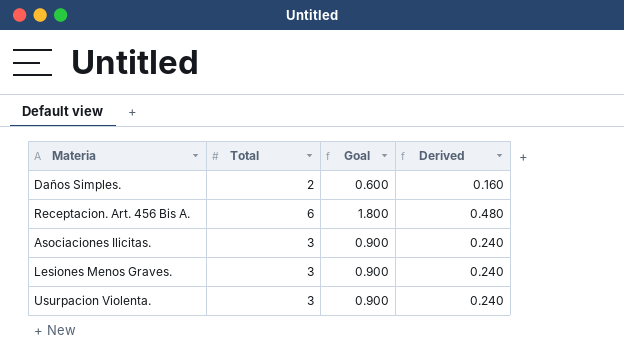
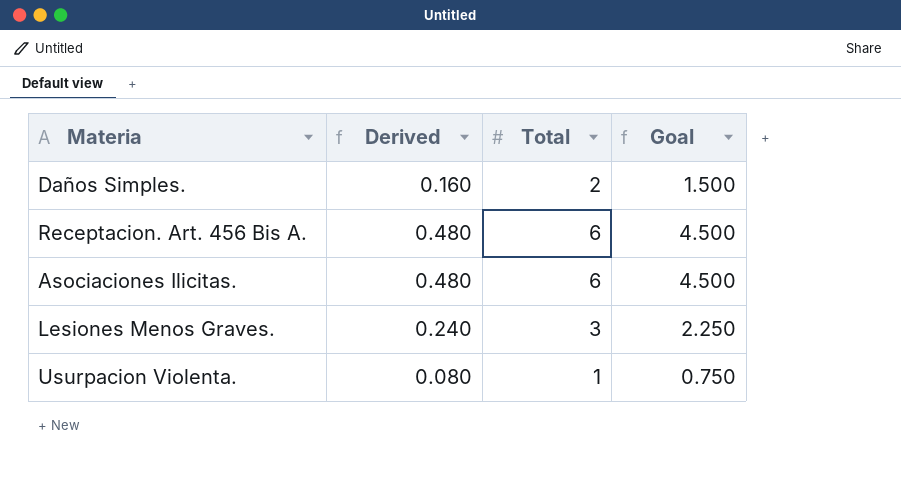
column Derived | position: 4 -> 2
column Goal | formula: [Total] * 0.3 -> [Total] * 0.75
Asociaciones Ilicitas. | Derived: 0.240 -> 0.480
Asociaciones Ilicitas. | Total: 3 -> 6
Usurpacion Violenta. | Derived: 0.240 -> 0.080
Usurpacion Violenta. | Total: 3 -> 1

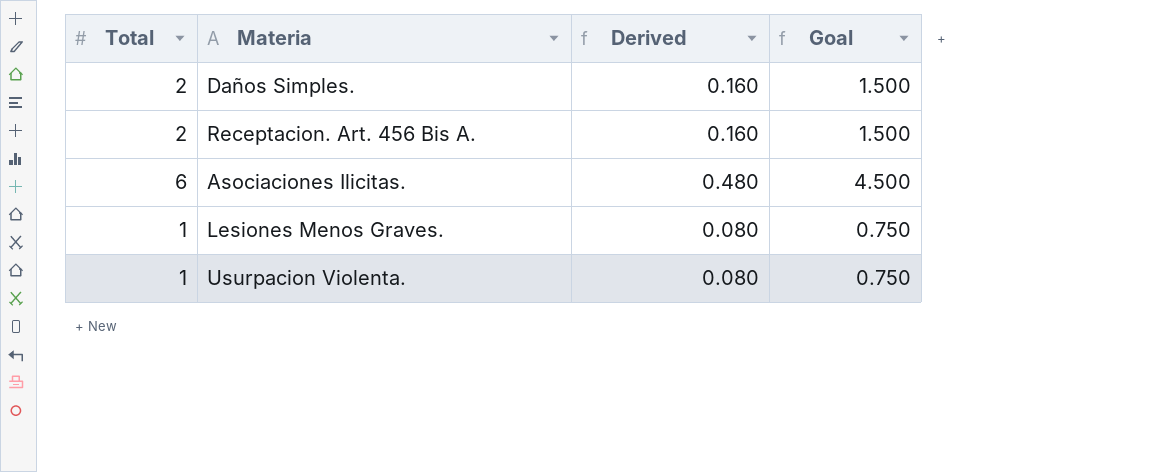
column Total | position: 3 -> 1
Receptacion. Art. 456 Bis A. | Total: 6 -> 2
Receptacion. Art. 456 Bis A. | Derived: 0.480 -> 0.160
Receptacion. Art. 456 Bis A. | Goal: 4.500 -> 1.500
Lesiones Menos Graves. | Total: 3 -> 1
Lesiones Menos Graves. | Derived: 0.240 -> 0.080
Lesiones Menos Graves. | Goal: 2.250 -> 0.750

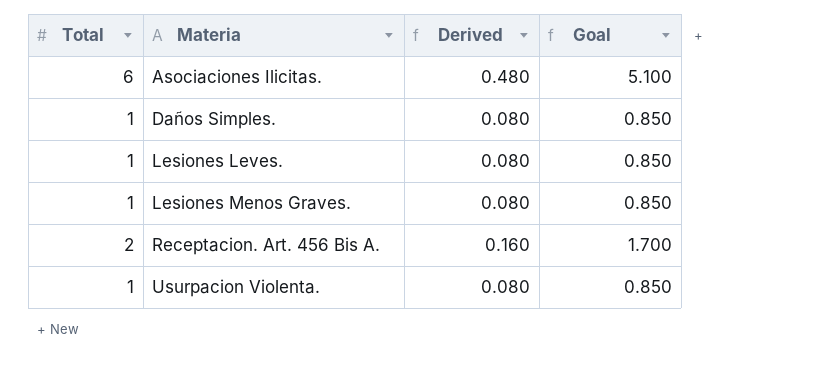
row order: none -> Materia ascending
column Goal | formula: [Total] * 0.75 -> [Total] * 0.85
Daños Simples. | Total: 2 -> 1
Daños Simples. | Derived: 0.160 -> 0.080
row Lesiones Leves.: none -> 1 | 0.080 | 0.850

